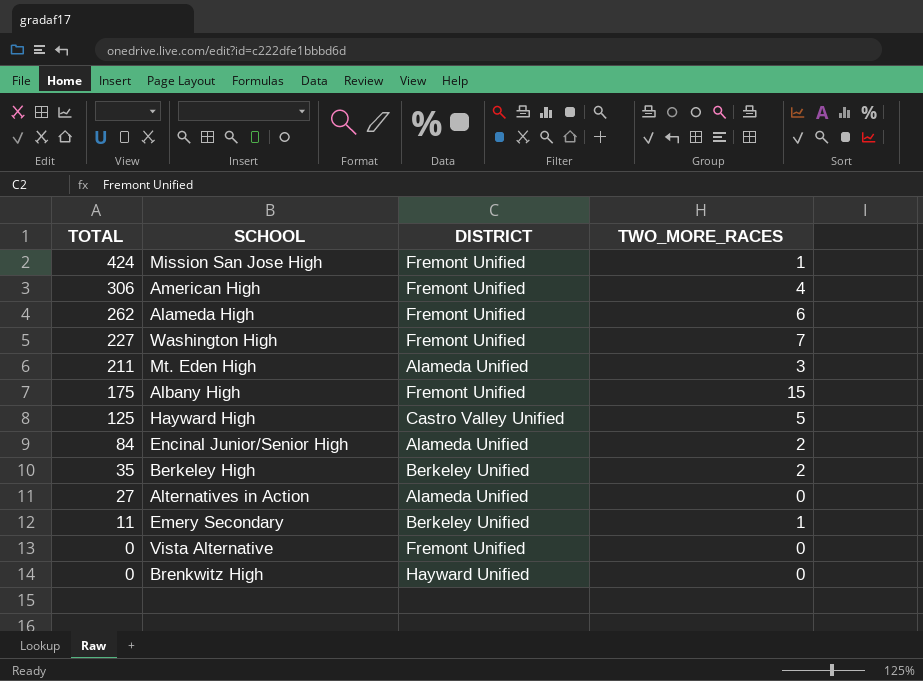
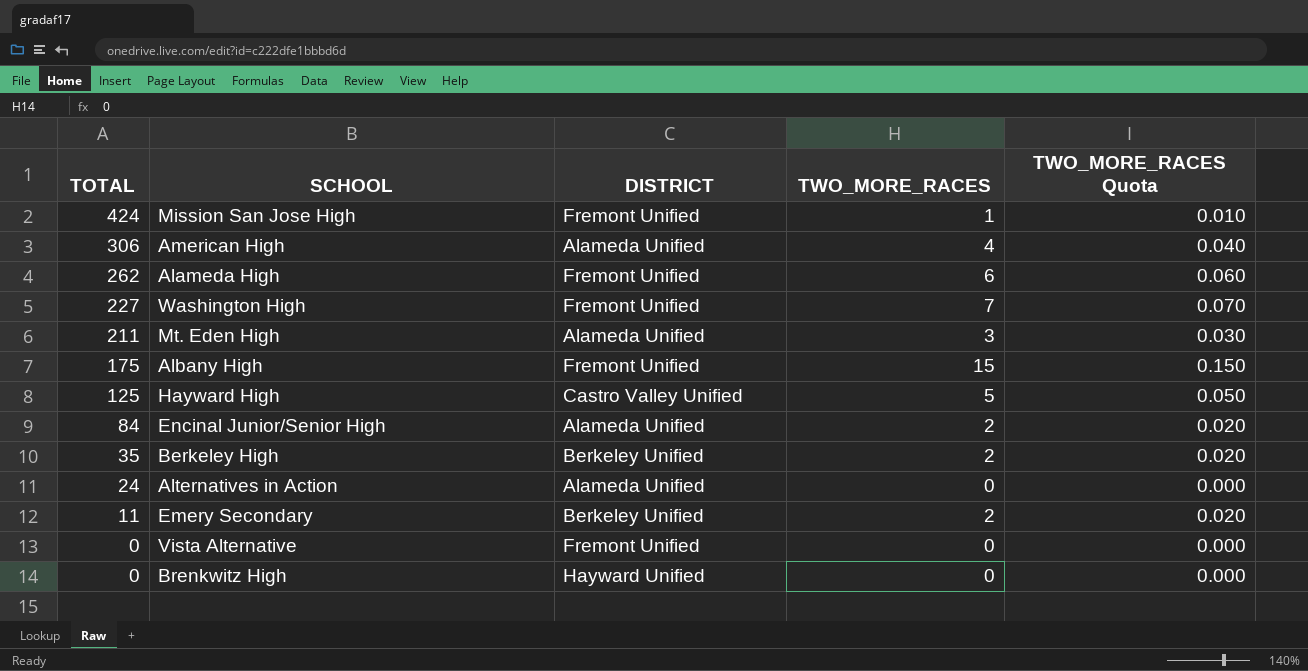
column TWO_MORE_RACES Quota | formula: none -> [TWO_MORE_RACES] * 0.01
American High | DISTRICT: Fremont Unified -> Alameda Unified
Alternatives in Action | TOTAL: 27 -> 24
Emery Secondary | TWO_MORE_RACES: 1 -> 2

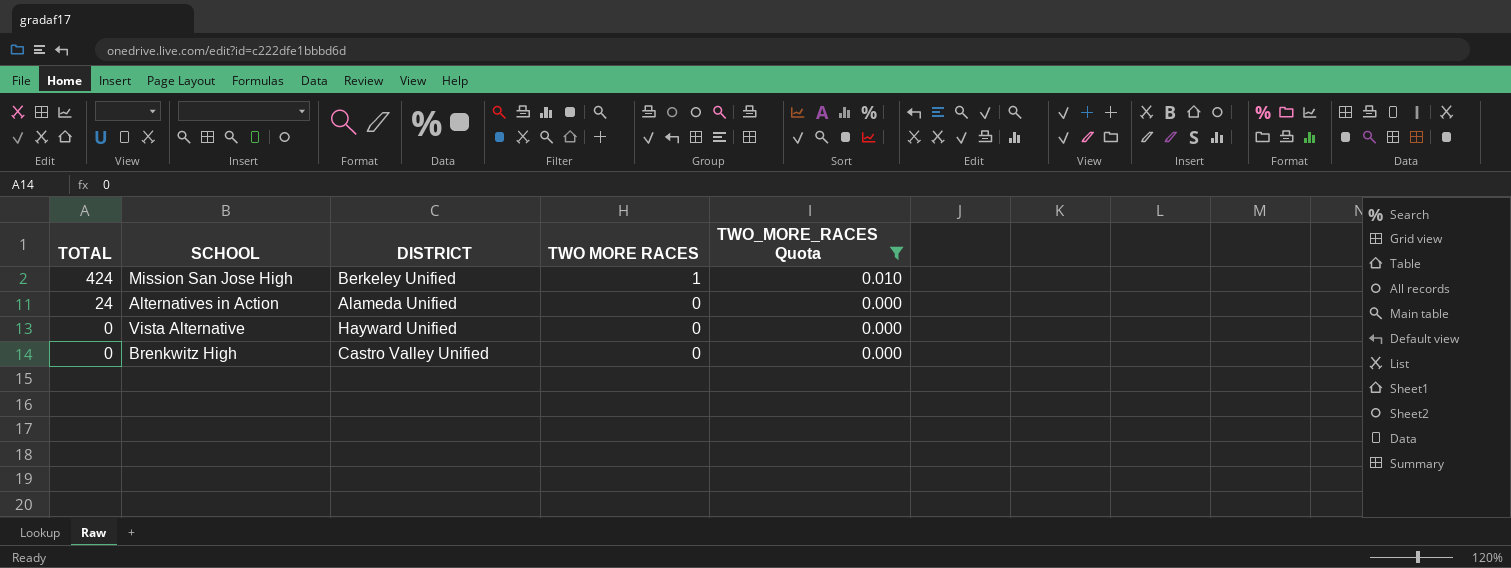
filter: none -> TWO_MORE_RACES Quota <= 0.010
column name: TWO_MORE_RACES -> TWO MORE RACES
Mission San Jose High | DISTRICT: Fremont Unified -> Berkeley Unified
Vista Alternative | DISTRICT: Fremont Unified -> Hayward Unified
Brenkwitz High | DISTRICT: Hayward Unified -> Castro Valley Unified

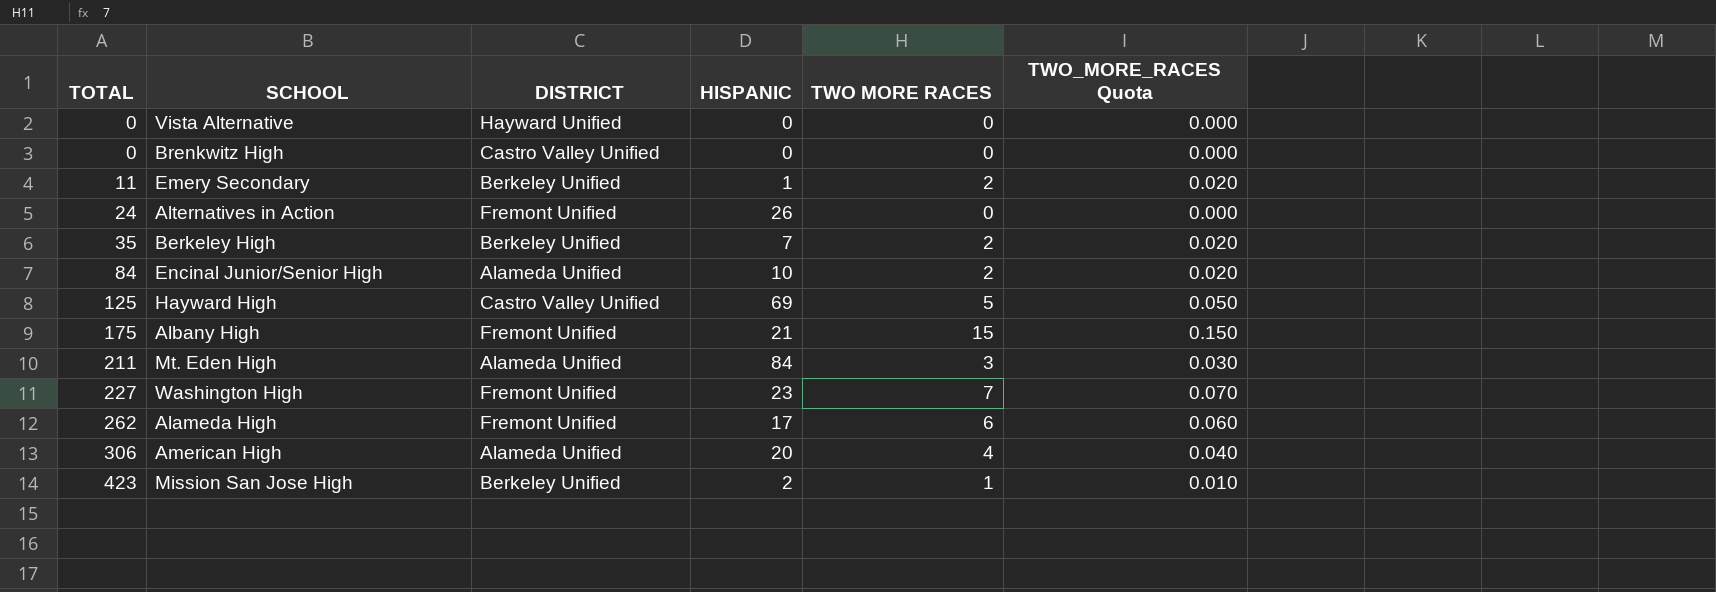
filter: TWO_MORE_RACES Quota <= 0.010 -> none
row order: TOTAL descending -> TOTAL ascending
column HISPANIC | position: none -> 4
Alternatives in Action | DISTRICT: Alameda Unified -> Fremont Unified
Mission San Jose High | TOTAL: 424 -> 423

